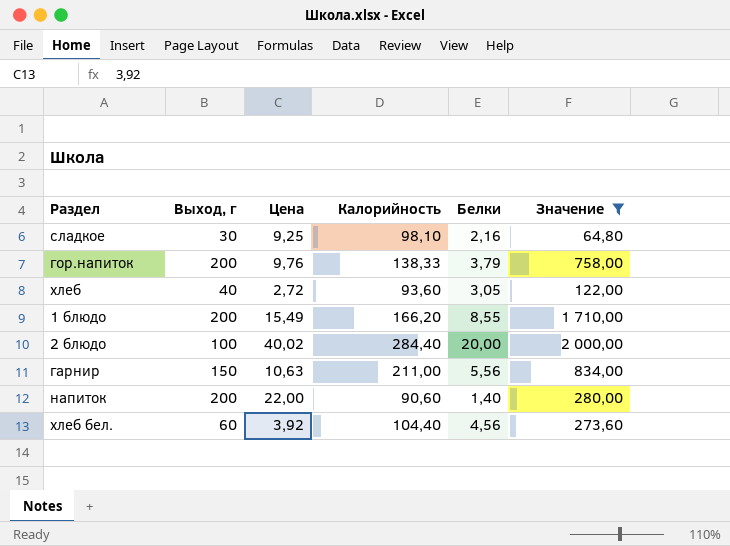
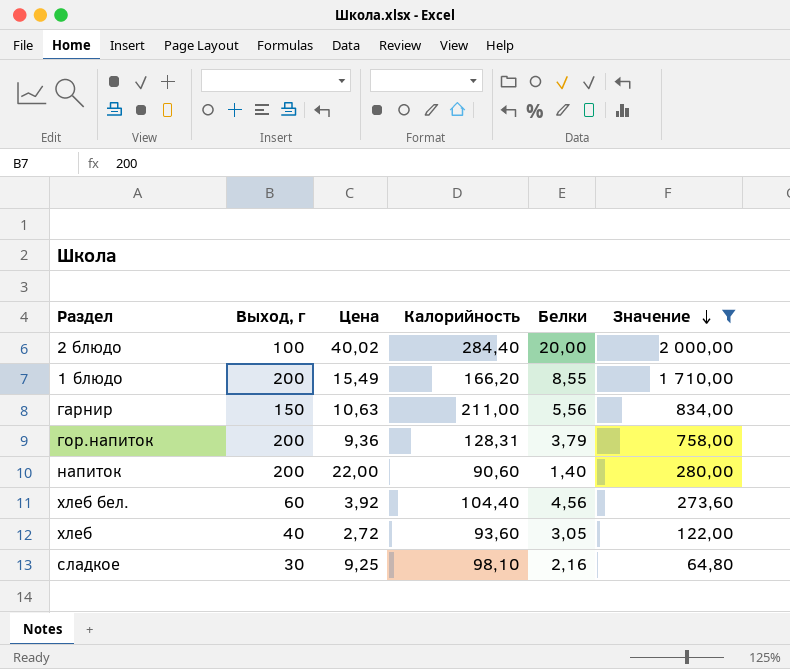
row order: none -> Значение descending
гор.напиток | Цена: 9,76 -> 9,36
гор.напиток | Калорийность: 138,33 -> 128,31

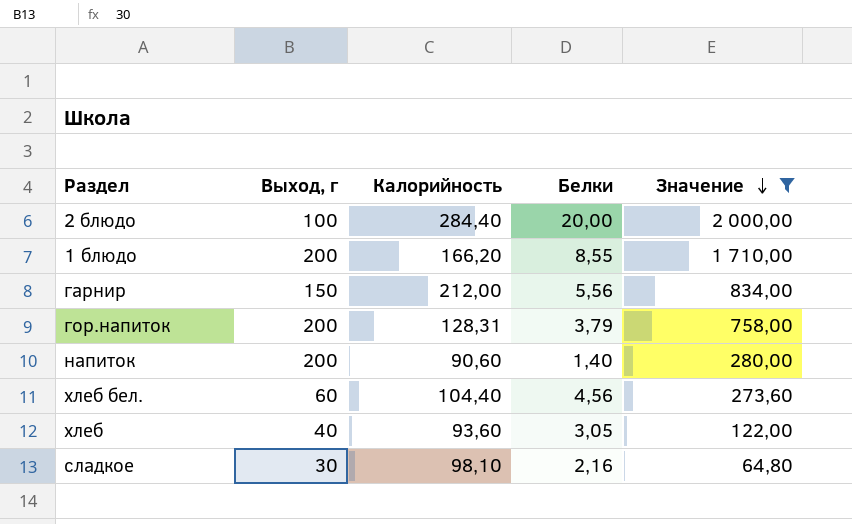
column Цена | position: 3 -> none
гарнир | Калорийность: 211,00 -> 212,00

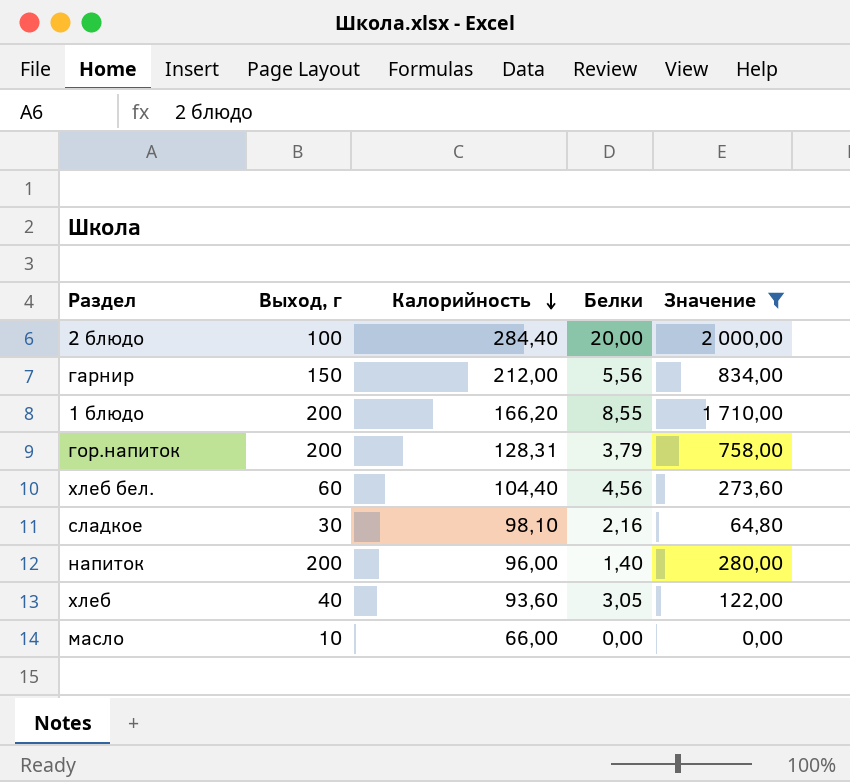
row order: Значение descending -> Калорийность descending
напиток | Калорийность: 90,60 -> 96,00
row масло: none -> 10 | 66,00 | 0,00 | 0,00

